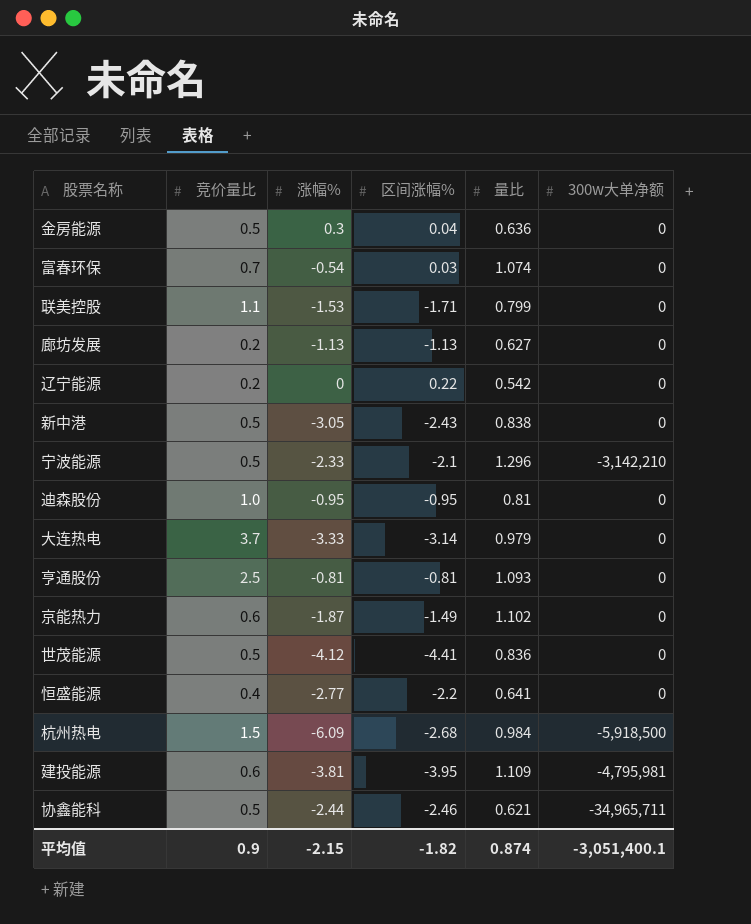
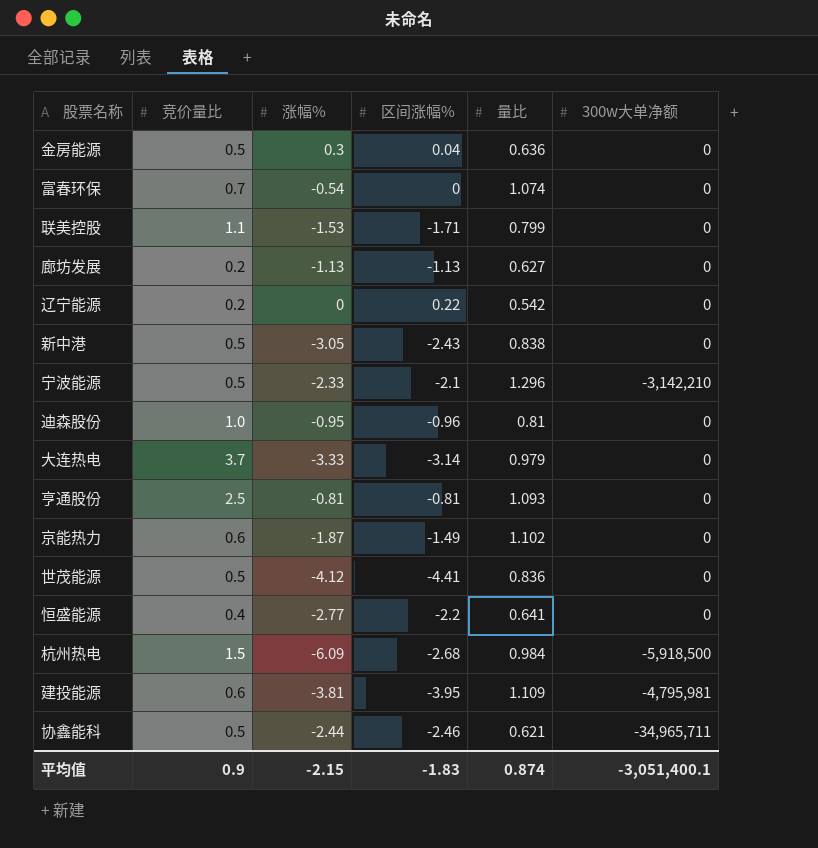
富春环保 | 区间涨幅%: 0.03 -> 0
迪森股份 | 区间涨幅%: -0.95 -> -0.96
平均值 | 区间涨幅%: -1.82 -> -1.83

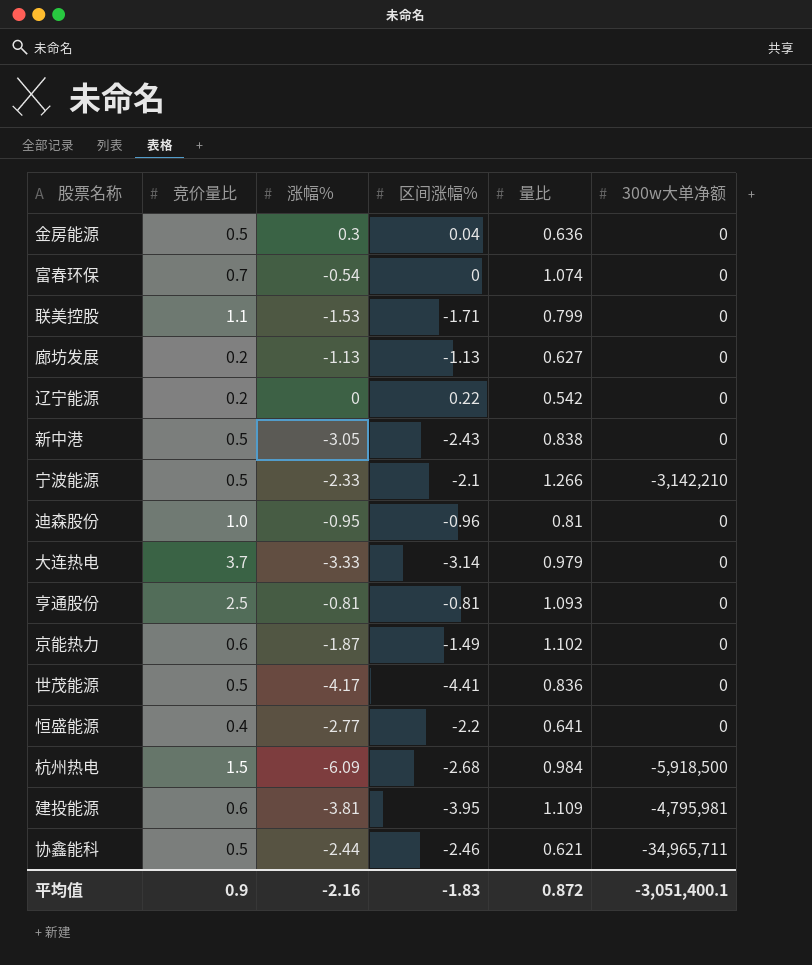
宁波能源 | 量比: 1.296 -> 1.266
世茂能源 | 涨幅%: -4.12 -> -4.17
平均值 | 涨幅%: -2.15 -> -2.16
平均值 | 量比: 0.874 -> 0.872

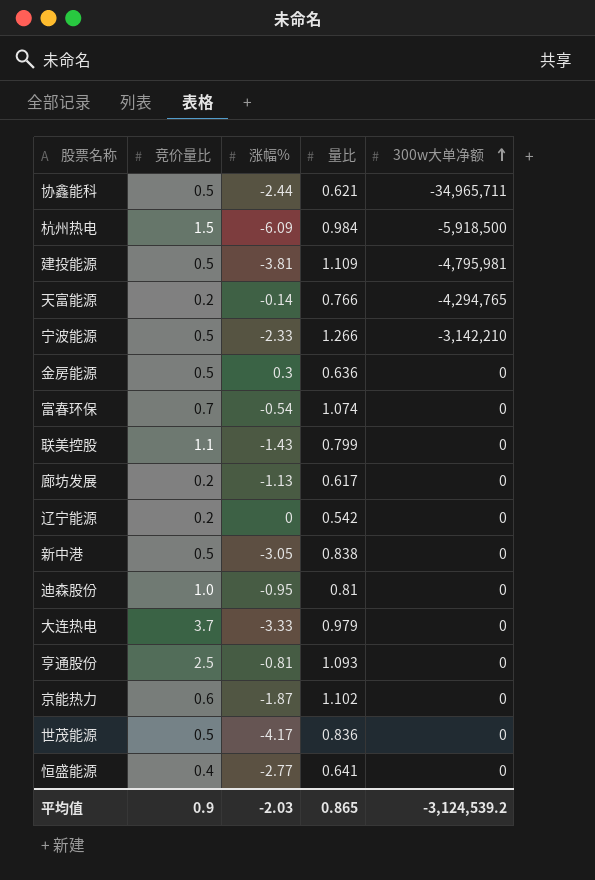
row order: none -> 300w大单净额 ascending
column 区间涨幅% | position: 4 -> none
建投能源 | 竞价量比: 0.6 -> 0.5
row 天富能源: none -> 0.2 | -0.14 | 0.766 | -4,294,765
联美控股 | 涨幅%: -1.53 -> -1.43
廊坊发展 | 量比: 0.627 -> 0.617
平均值 | 涨幅%: -2.16 -> -2.03
平均值 | 量比: 0.872 -> 0.865
平均值 | 300w大单净额: -3,051,400.1 -> -3,124,539.2

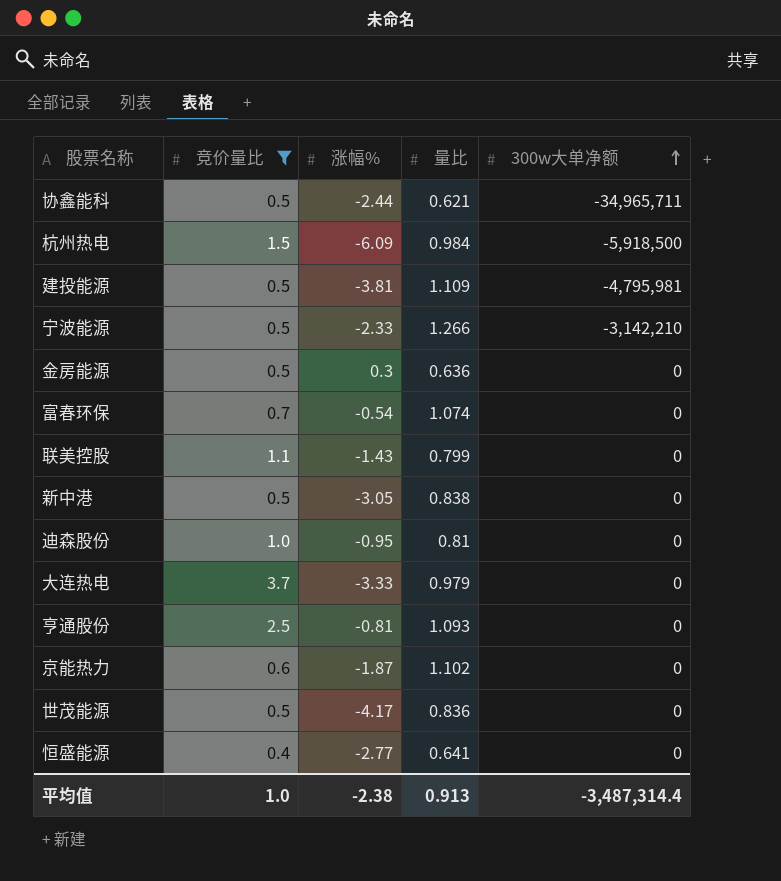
filter: none -> 竞价量比 != 0.2
平均值 | 竞价量比: 0.9 -> 1.0
平均值 | 涨幅%: -2.03 -> -2.38
平均值 | 量比: 0.865 -> 0.913
平均值 | 300w大单净额: -3,124,539.2 -> -3,487,314.4

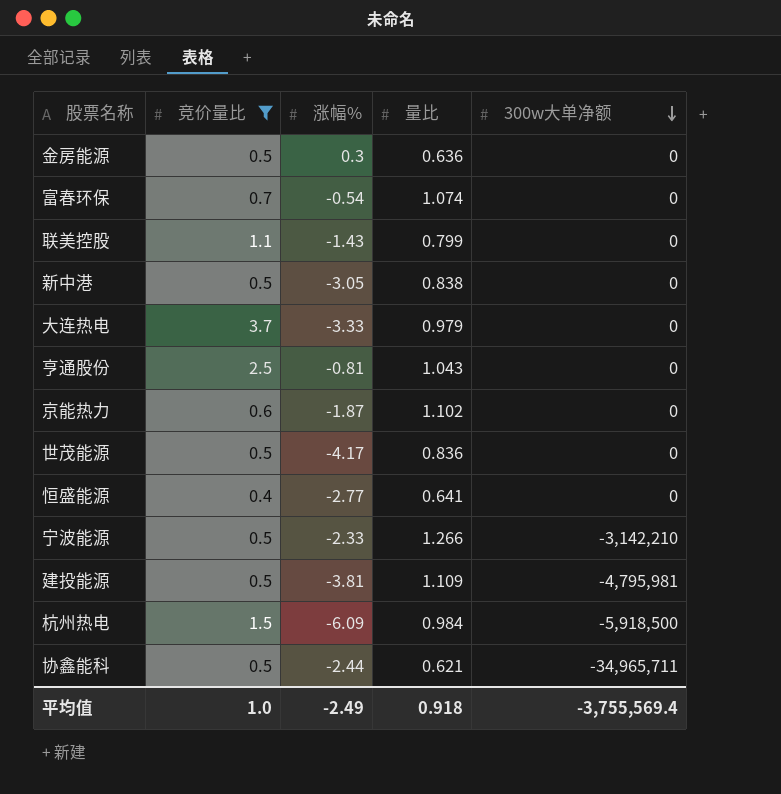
row order: 300w大单净额 ascending -> 300w大单净额 descending
row 迪森股份: 1.0 | -0.95 | 0.81 | 0 -> none
亨通股份 | 量比: 1.093 -> 1.043
平均值 | 涨幅%: -2.38 -> -2.49
平均值 | 量比: 0.913 -> 0.918
平均值 | 300w大单净额: -3,487,314.4 -> -3,755,569.4

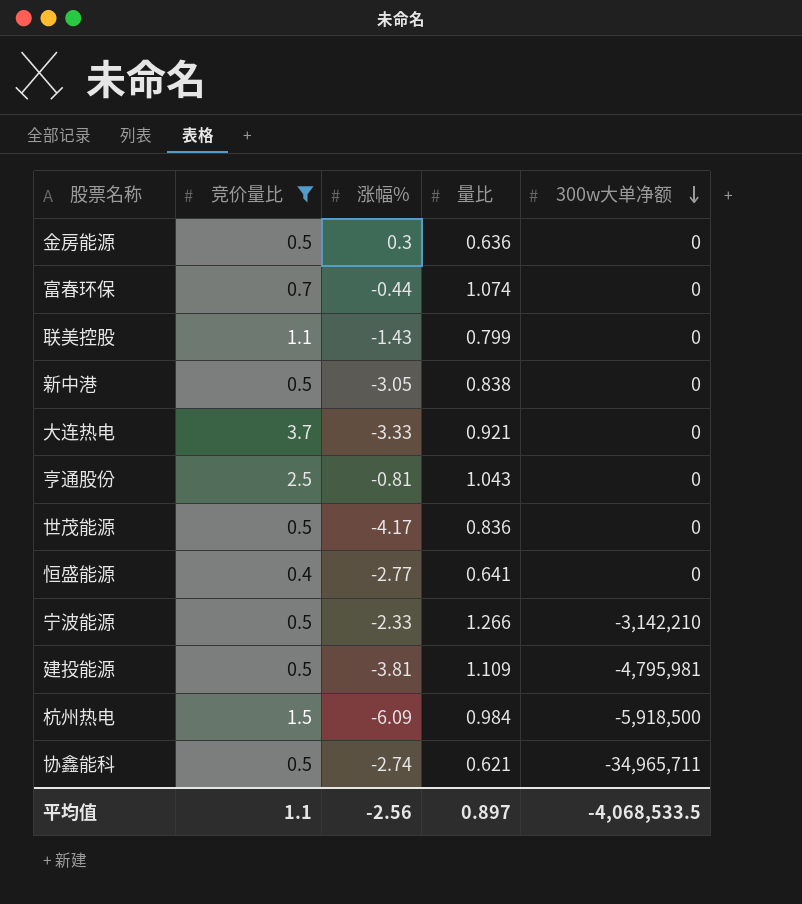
row 京能热力: 0.6 | -1.87 | 1.102 | 0 -> none
富春环保 | 涨幅%: -0.54 -> -0.44
大连热电 | 量比: 0.979 -> 0.921
协鑫能科 | 涨幅%: -2.44 -> -2.74
平均值 | 竞价量比: 1.0 -> 1.1
平均值 | 涨幅%: -2.49 -> -2.56
平均值 | 量比: 0.918 -> 0.897
平均值 | 300w大单净额: -3,755,569.4 -> -4,068,533.5

